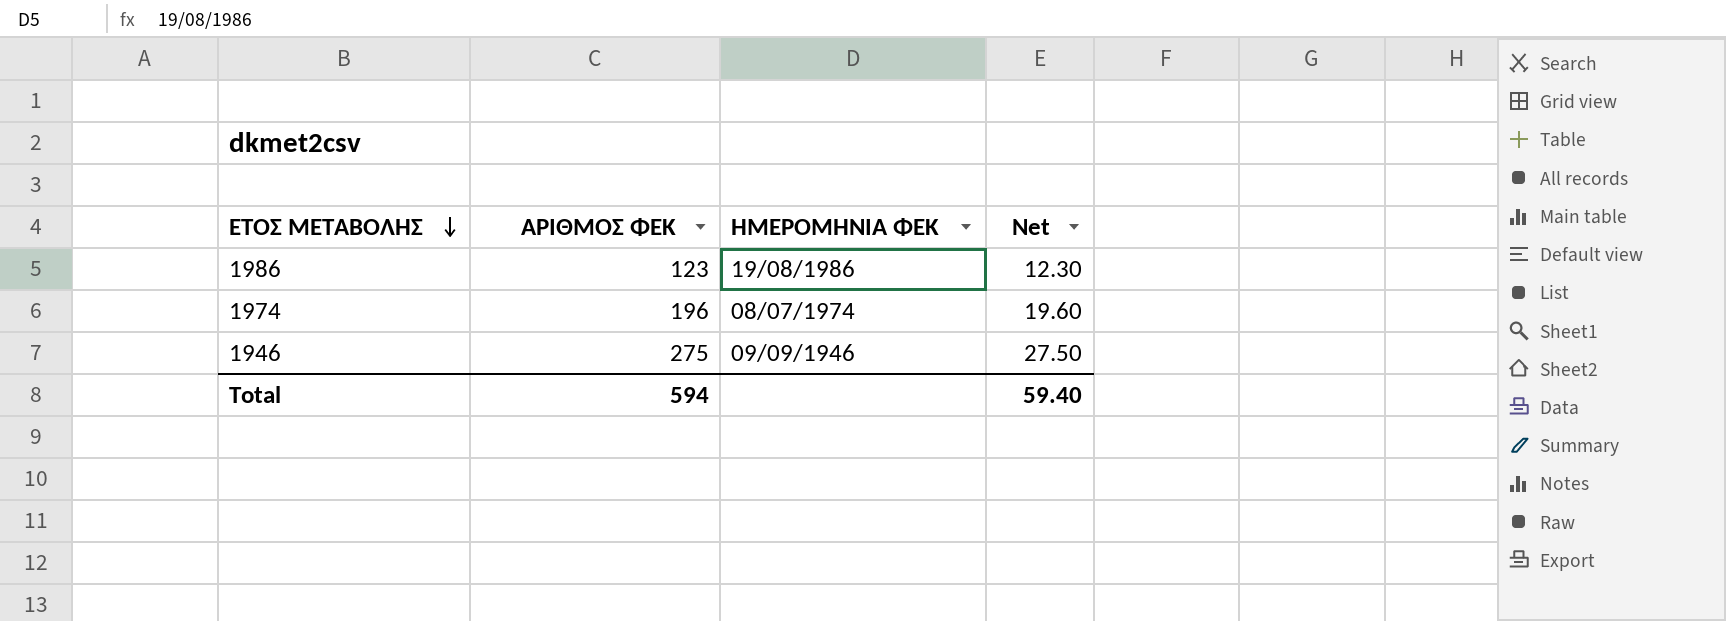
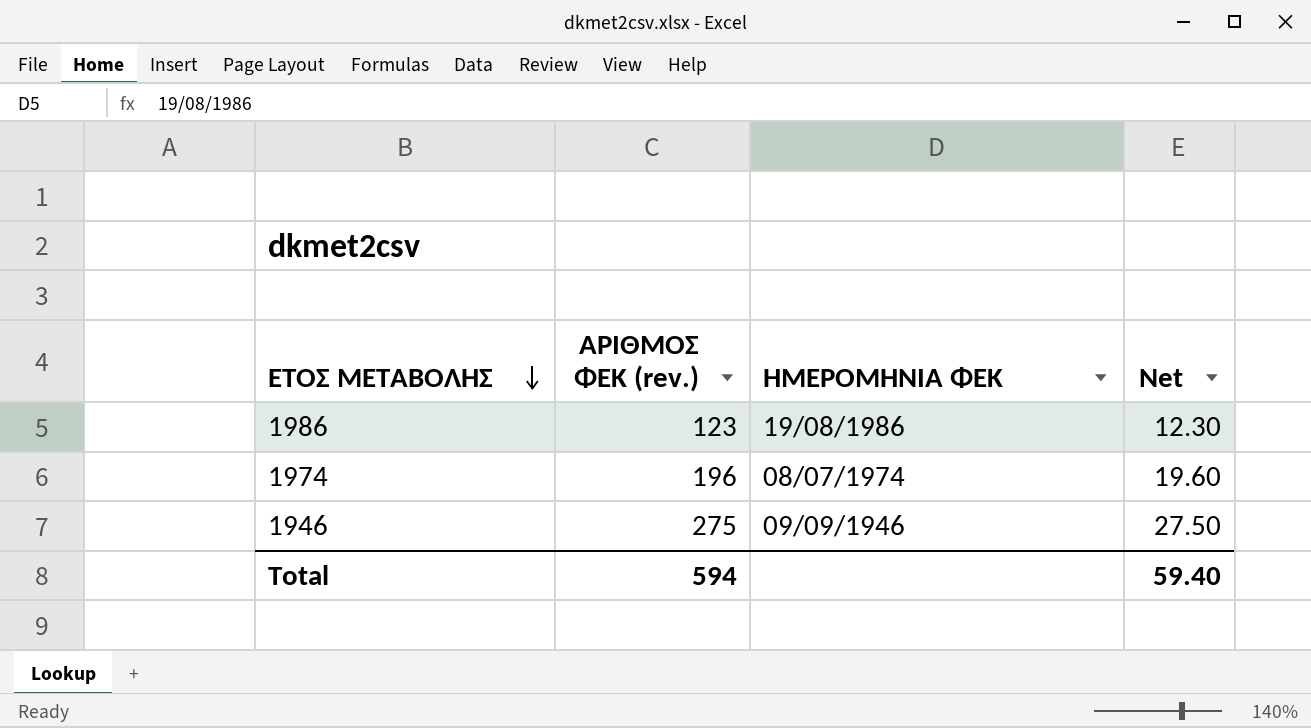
column name: ΑΡΙΘΜΟΣ ΦΕΚ -> ΑΡΙΘΜΟΣ ΦΕΚ (rev.)

